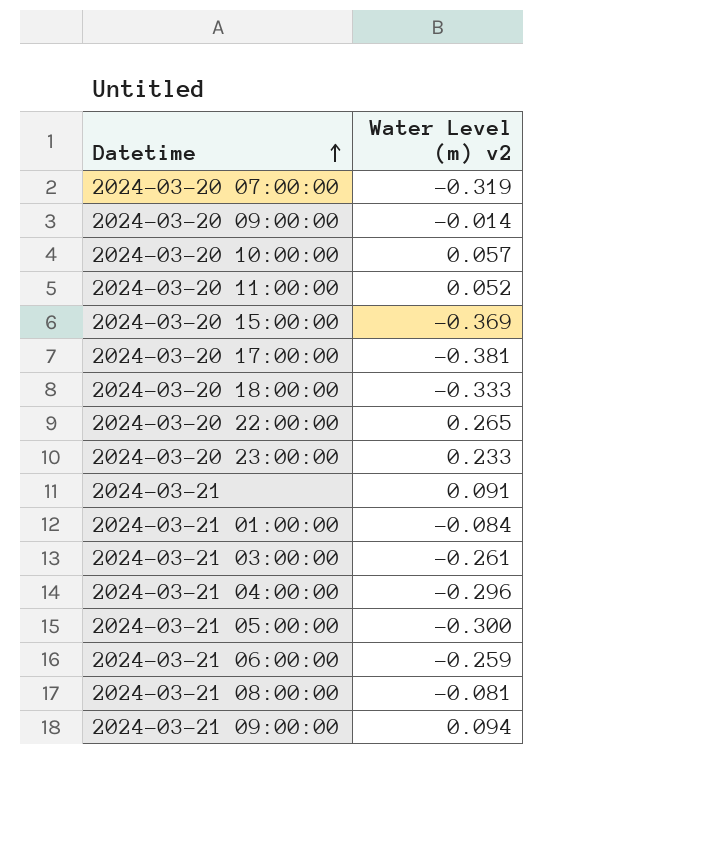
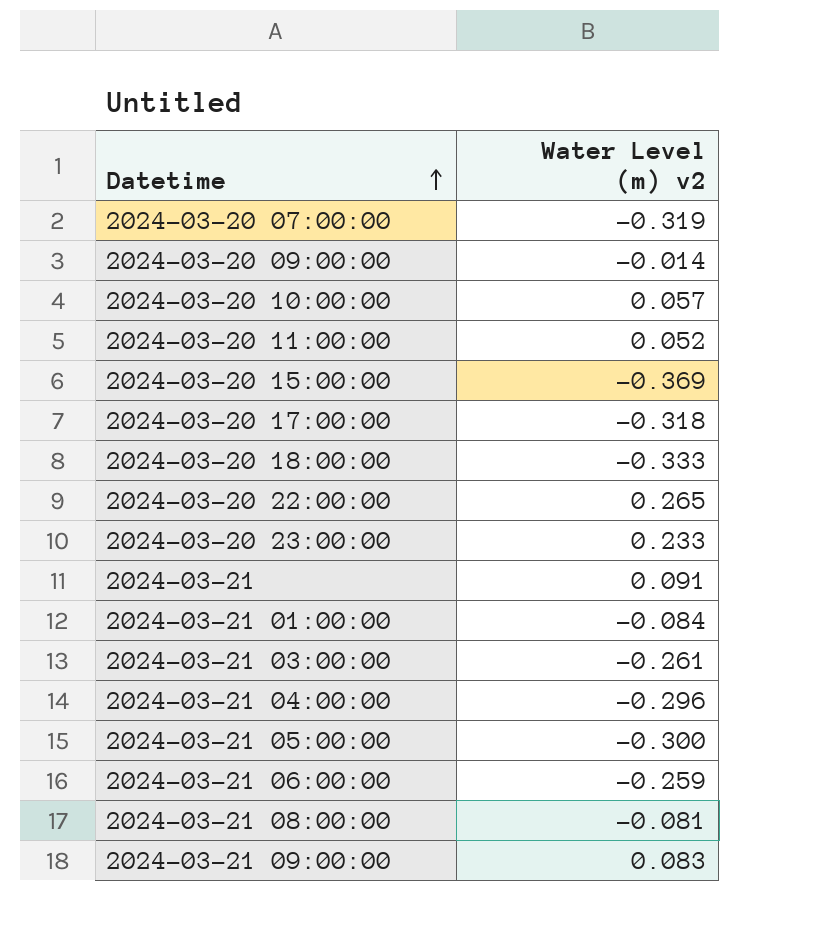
2024-03-20 17:00:00 | Water Level (m) v2: -0.381 -> -0.318
2024-03-21 09:00:00 | Water Level (m) v2: 0.094 -> 0.083

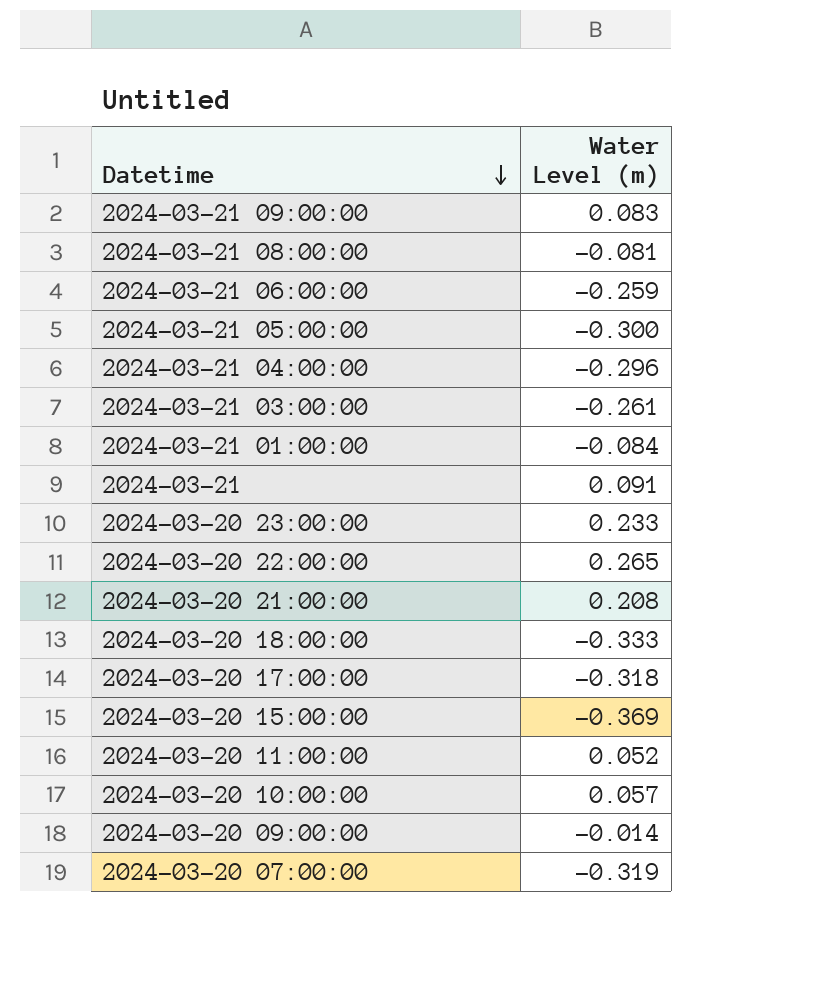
row order: Datetime ascending -> Datetime descending
column name: Water Level (m) v2 -> Water Level (m)
row 2024-03-20 21:00:00: none -> 0.208

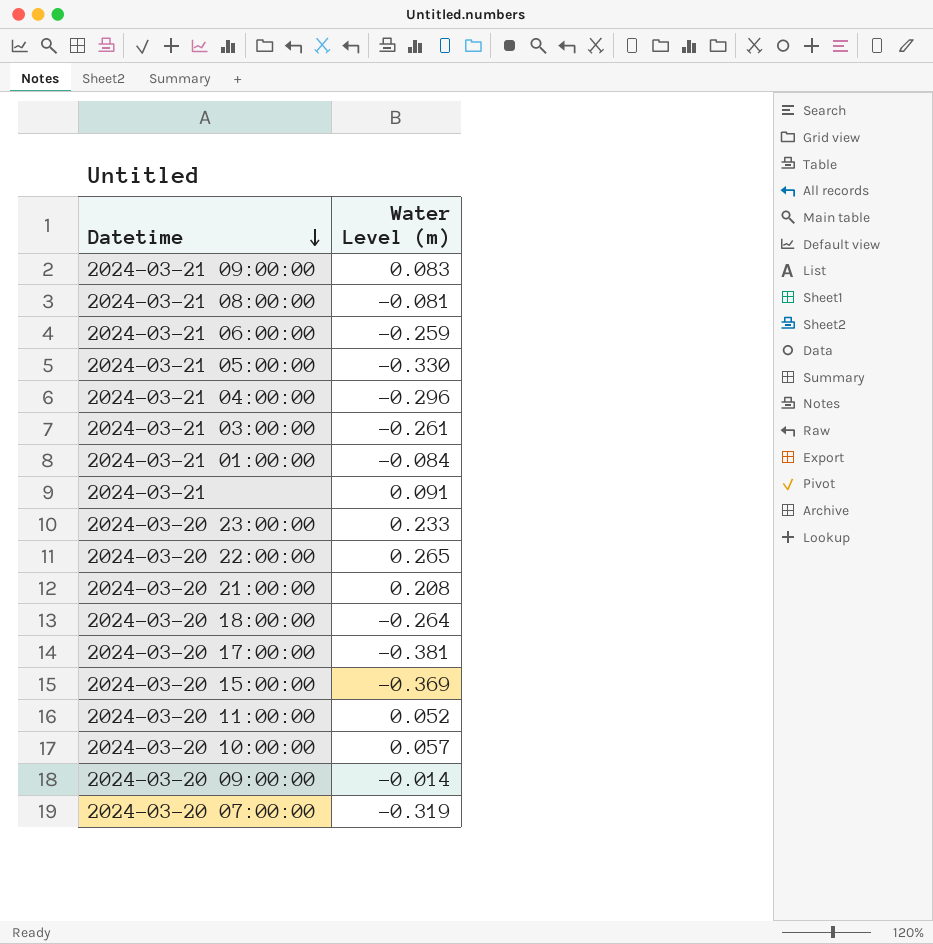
2024-03-21 05:00:00 | Water Level (m): -0.300 -> -0.330
2024-03-20 18:00:00 | Water Level (m): -0.333 -> -0.264
2024-03-20 17:00:00 | Water Level (m): -0.318 -> -0.381

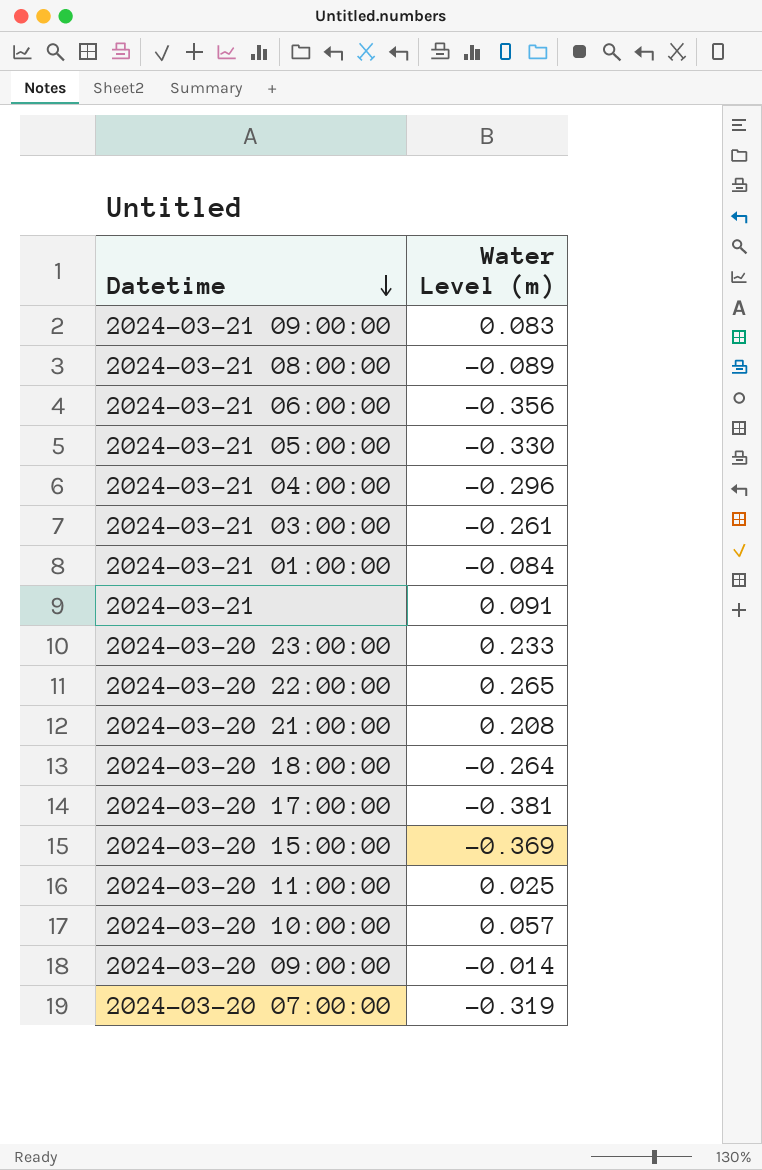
2024-03-21 08:00:00 | Water Level (m): -0.081 -> -0.089
2024-03-21 06:00:00 | Water Level (m): -0.259 -> -0.356
2024-03-20 11:00:00 | Water Level (m): 0.052 -> 0.025

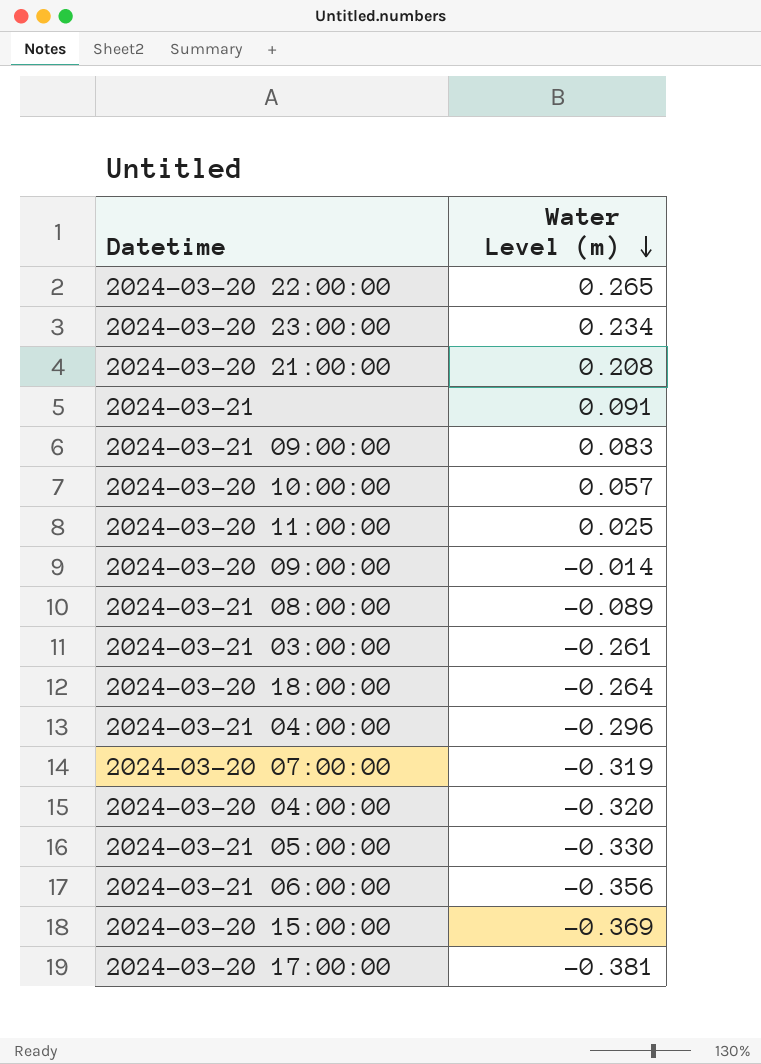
row order: Datetime descending -> Water Level (m) descending
row 2024-03-21 01:00:00: -0.084 -> none
2024-03-20 23:00:00 | Water Level (m): 0.233 -> 0.234
row 2024-03-20 04:00:00: none -> -0.320

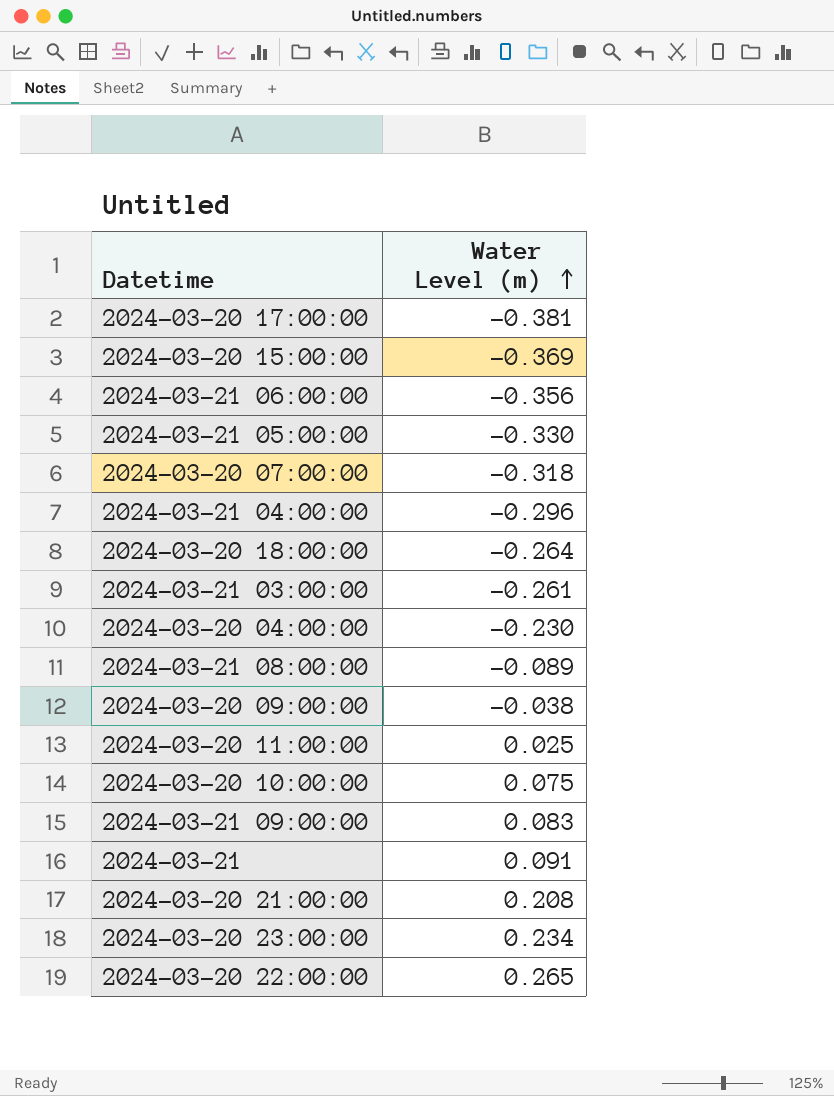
row order: Water Level (m) descending -> Water Level (m) ascending
2024-03-20 07:00:00 | Water Level (m): -0.319 -> -0.318
2024-03-20 04:00:00 | Water Level (m): -0.320 -> -0.230
2024-03-20 09:00:00 | Water Level (m): -0.014 -> -0.038
2024-03-20 10:00:00 | Water Level (m): 0.057 -> 0.075

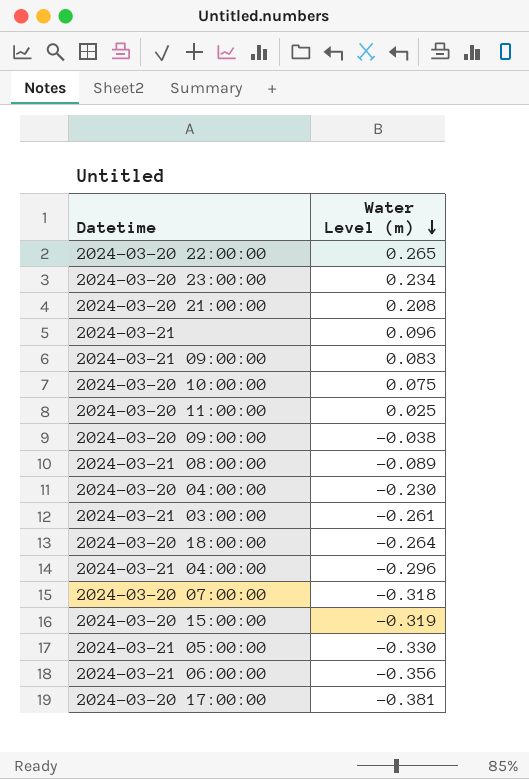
row order: Water Level (m) ascending -> Water Level (m) descending
2024-03-21 | Water Level (m): 0.091 -> 0.096
2024-03-20 15:00:00 | Water Level (m): -0.369 -> -0.319

